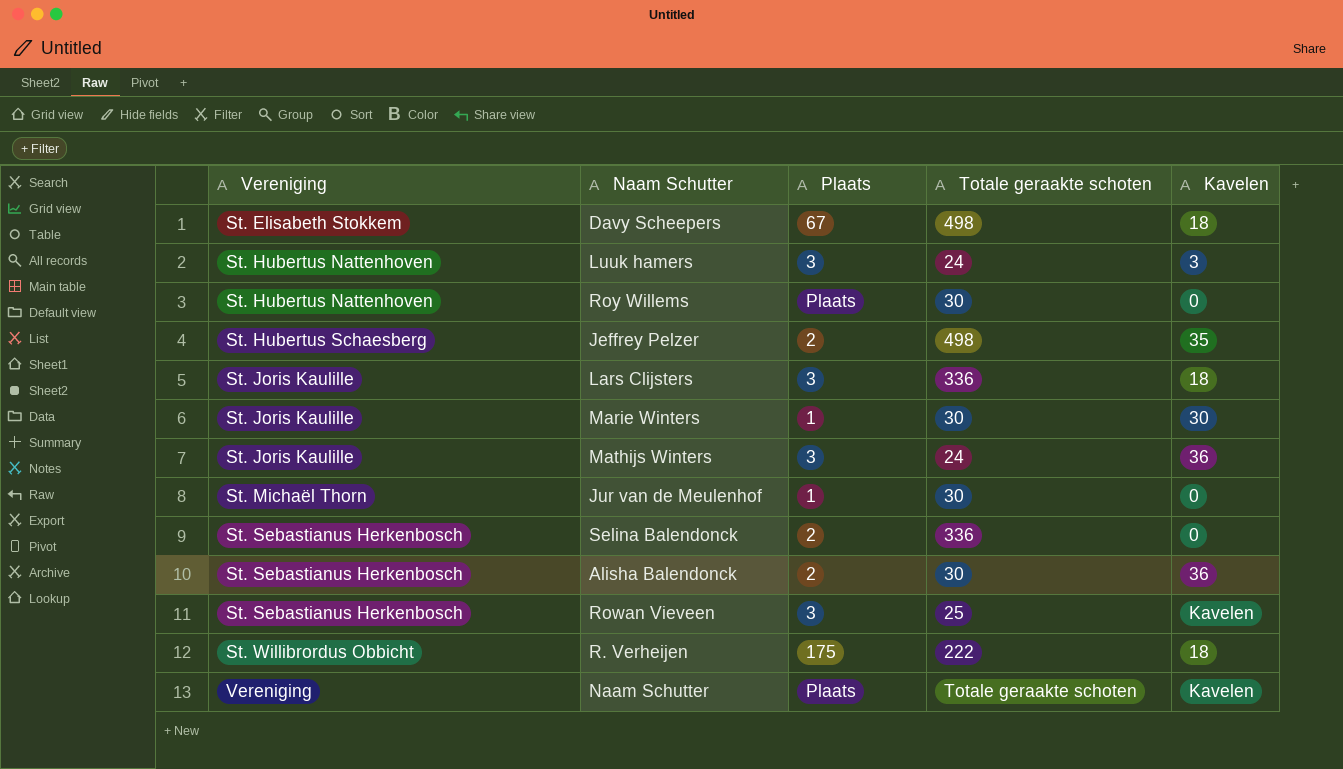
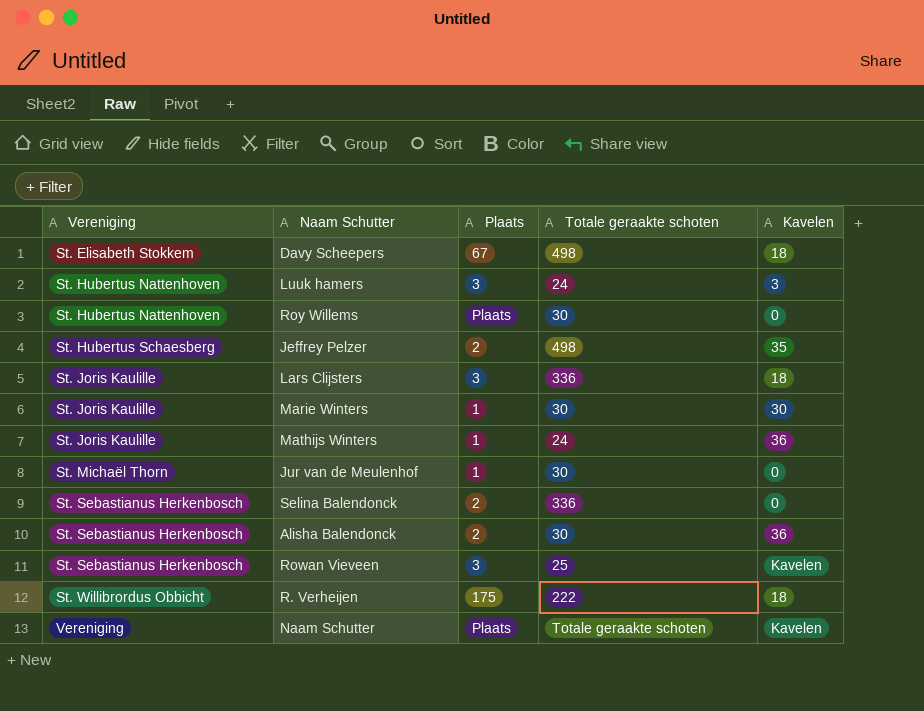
Mathijs Winters | Plaats: 3 -> 1

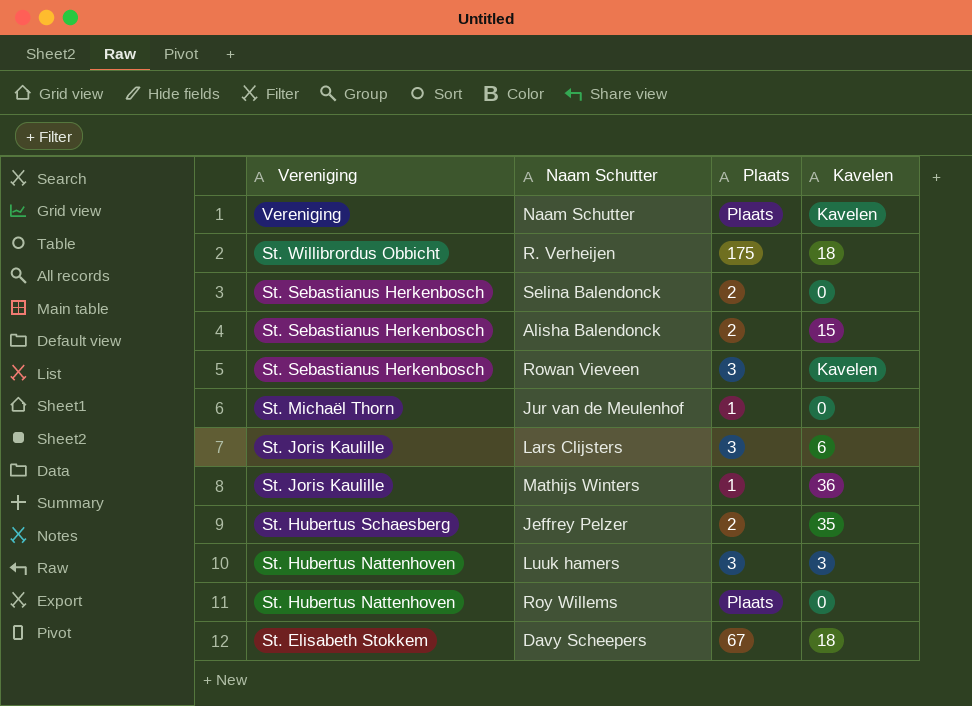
row order: Vereniging ascending -> Vereniging descending
column Totale geraakte schoten | position: 4 -> none
row Marie Winters: St. Joris Kaulille | 1 | 30 | 30 -> none
Alisha Balendonck | Kavelen: 36 -> 15
Lars Clijsters | Kavelen: 18 -> 6

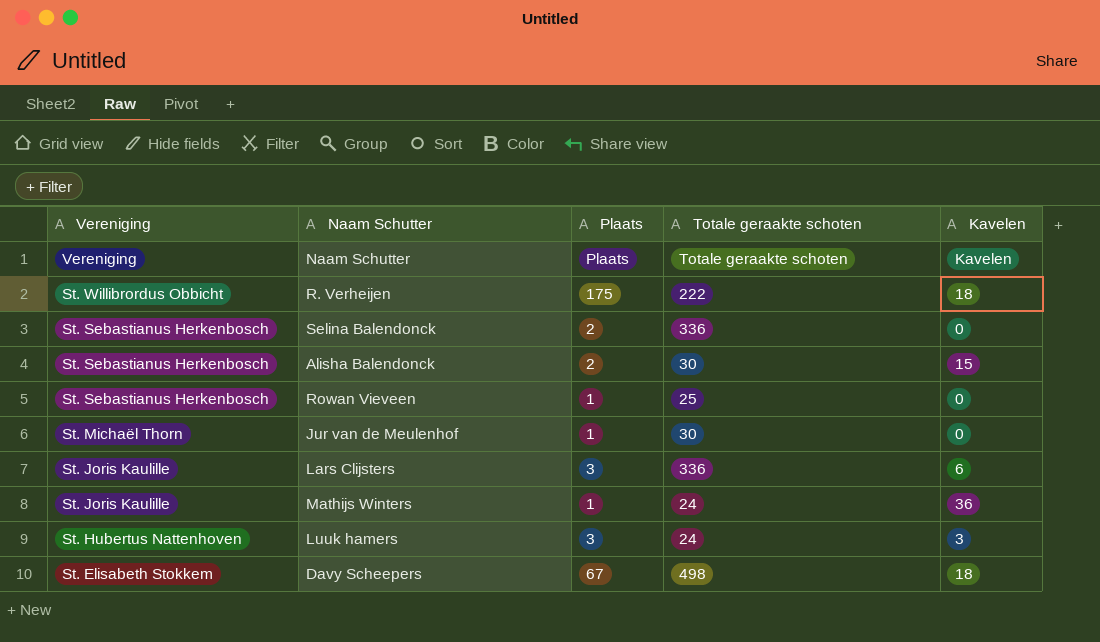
column Totale geraakte schoten | position: none -> 4
row Jeffrey Pelzer: St. Hubertus Schaesberg | 2 | 35 -> none
row Roy Willems: St. Hubertus Nattenhoven | Plaats | 0 -> none
Rowan Vieveen | Plaats: 3 -> 1
Rowan Vieveen | Kavelen: Kavelen -> 0

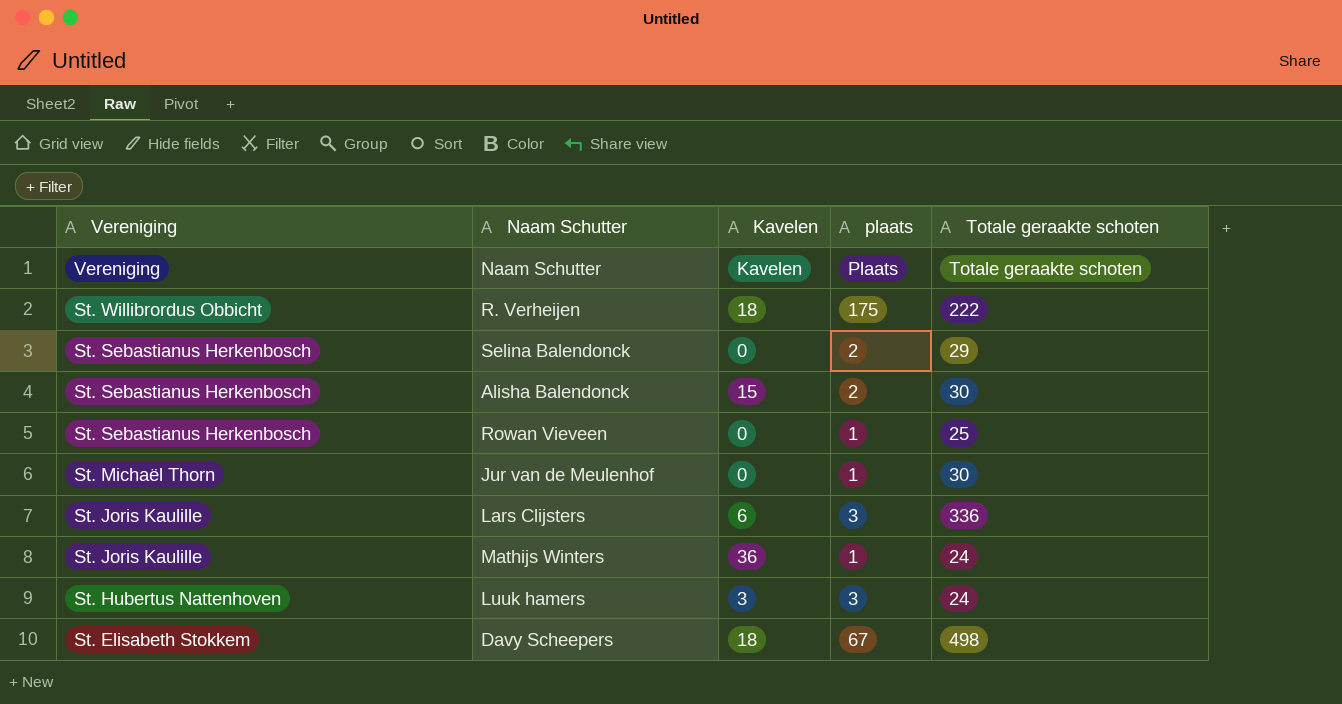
column Kavelen | position: 5 -> 3
column name: Plaats -> plaats
Selina Balendonck | Totale geraakte schoten: 336 -> 29

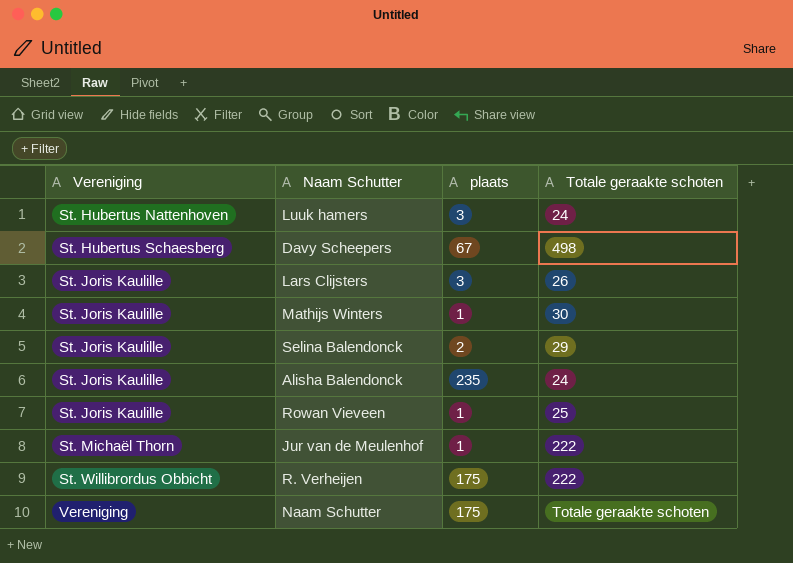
row order: Vereniging descending -> Vereniging ascending
column Kavelen | position: 3 -> none
Davy Scheepers | Vereniging: St. Elisabeth Stokkem -> St. Hubertus Schaesberg
Lars Clijsters | Totale geraakte schoten: 336 -> 26
Mathijs Winters | Totale geraakte schoten: 24 -> 30
Selina Balendonck | Vereniging: St. Sebastianus Herkenbosch -> St. Joris Kaulille
Alisha Balendonck | Vereniging: St. Sebastianus Herkenbosch -> St. Joris Kaulille
Alisha Balendonck | plaats: 2 -> 235
Alisha Balendonck | Totale geraakte schoten: 30 -> 24
Rowan Vieveen | Vereniging: St. Sebastianus Herkenbosch -> St. Joris Kaulille
Jur van de Meulenhof | Totale geraakte schoten: 30 -> 222
Naam Schutter | plaats: Plaats -> 175

